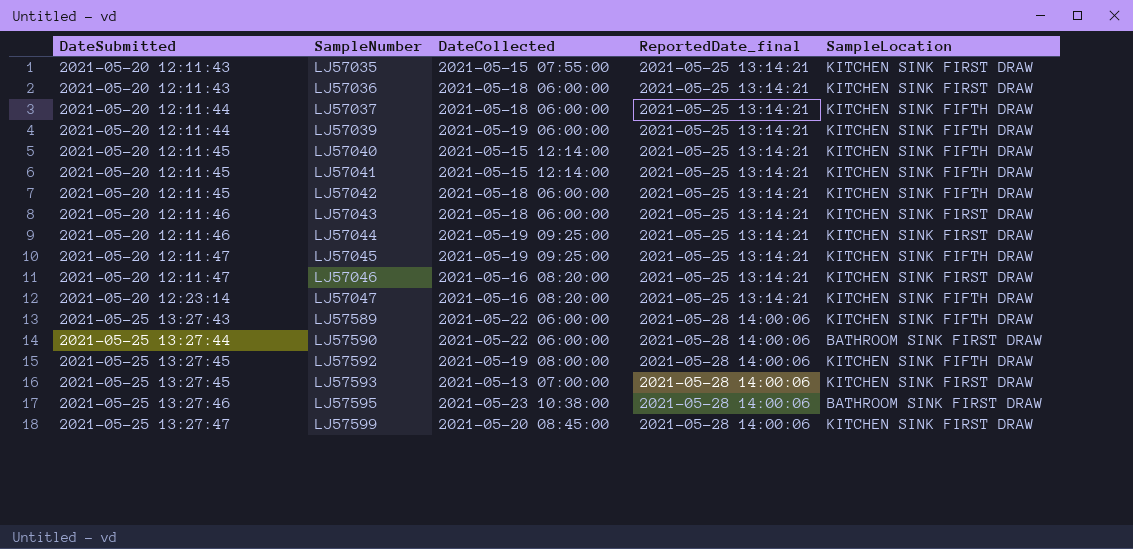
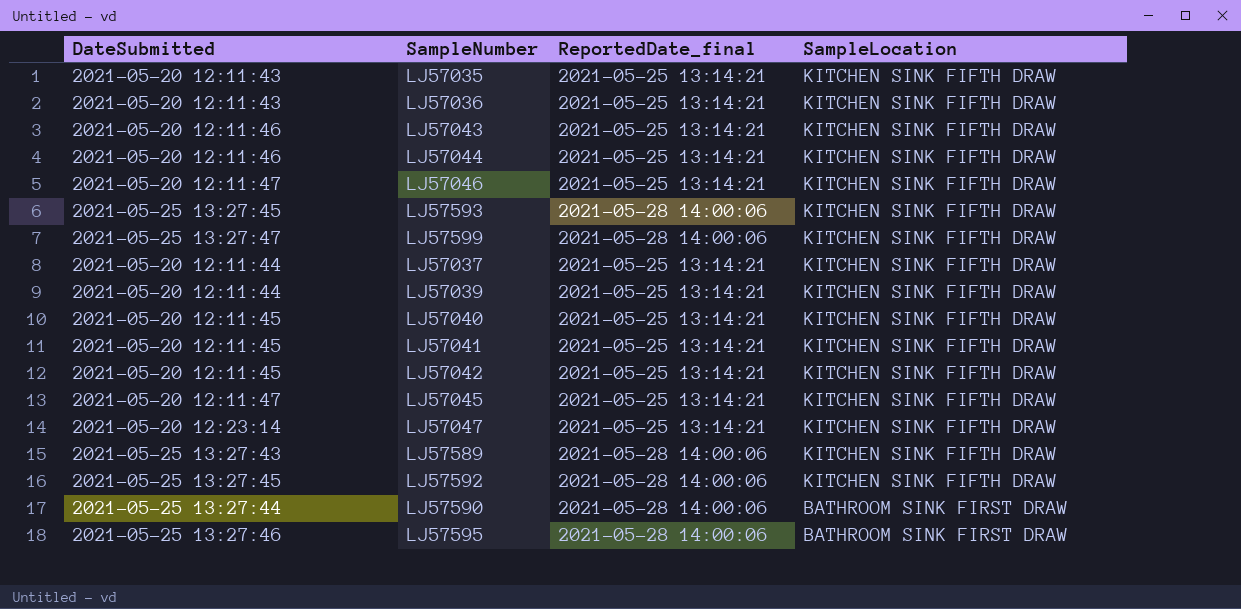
row order: DateSubmitted ascending -> SampleLocation descending
column DateCollected | position: 3 -> none
LJ57035 | SampleLocation: KITCHEN SINK FIRST DRAW -> KITCHEN SINK FIFTH DRAW
LJ57036 | SampleLocation: KITCHEN SINK FIRST DRAW -> KITCHEN SINK FIFTH DRAW
LJ57043 | SampleLocation: KITCHEN SINK FIRST DRAW -> KITCHEN SINK FIFTH DRAW
LJ57044 | SampleLocation: KITCHEN SINK FIRST DRAW -> KITCHEN SINK FIFTH DRAW
LJ57046 | SampleLocation: KITCHEN SINK FIRST DRAW -> KITCHEN SINK FIFTH DRAW
LJ57593 | SampleLocation: KITCHEN SINK FIRST DRAW -> KITCHEN SINK FIFTH DRAW
LJ57599 | SampleLocation: KITCHEN SINK FIRST DRAW -> KITCHEN SINK FIFTH DRAW

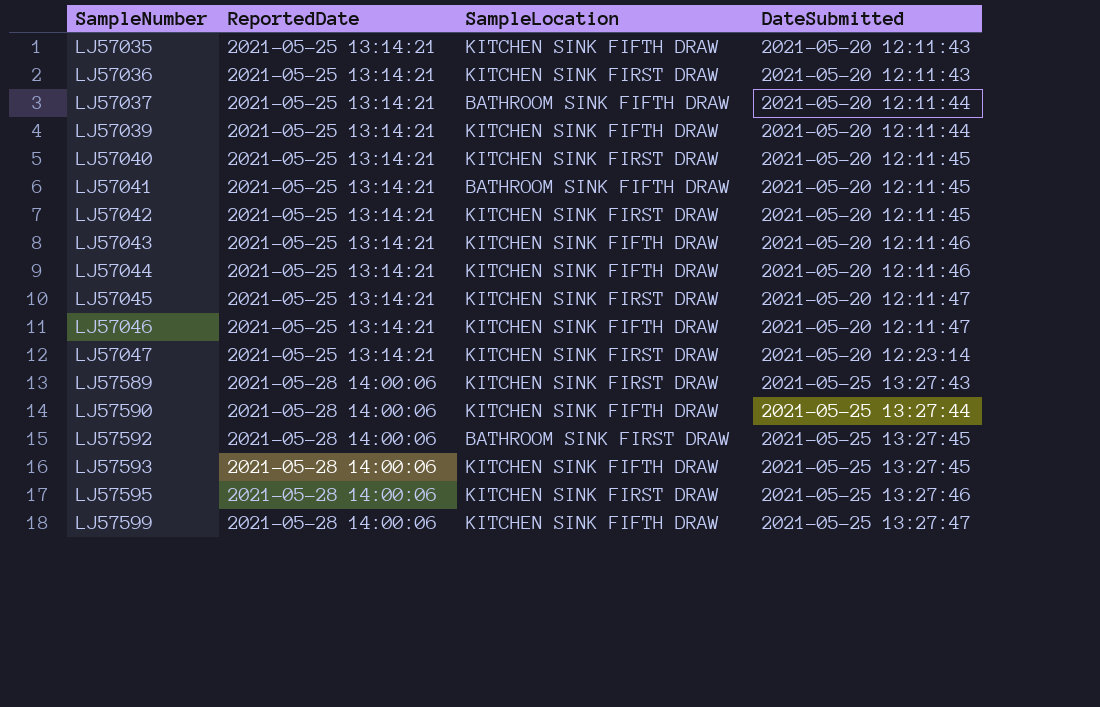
row order: SampleLocation descending -> SampleNumber ascending
column name: ReportedDate_final -> ReportedDate
column DateSubmitted | position: 1 -> 4
LJ57036 | SampleLocation: KITCHEN SINK FIFTH DRAW -> KITCHEN SINK FIRST DRAW
LJ57037 | SampleLocation: KITCHEN SINK FIFTH DRAW -> BATHROOM SINK FIFTH DRAW
LJ57040 | SampleLocation: KITCHEN SINK FIFTH DRAW -> KITCHEN SINK FIRST DRAW
LJ57041 | SampleLocation: KITCHEN SINK FIFTH DRAW -> BATHROOM SINK FIFTH DRAW
LJ57042 | SampleLocation: KITCHEN SINK FIFTH DRAW -> KITCHEN SINK FIRST DRAW
LJ57045 | SampleLocation: KITCHEN SINK FIFTH DRAW -> KITCHEN SINK FIRST DRAW
LJ57047 | SampleLocation: KITCHEN SINK FIFTH DRAW -> KITCHEN SINK FIRST DRAW
LJ57589 | SampleLocation: KITCHEN SINK FIFTH DRAW -> KITCHEN SINK FIRST DRAW
LJ57590 | SampleLocation: BATHROOM SINK FIRST DRAW -> KITCHEN SINK FIFTH DRAW
LJ57592 | SampleLocation: KITCHEN SINK FIFTH DRAW -> BATHROOM SINK FIRST DRAW
LJ57595 | SampleLocation: BATHROOM SINK FIRST DRAW -> KITCHEN SINK FIRST DRAW

